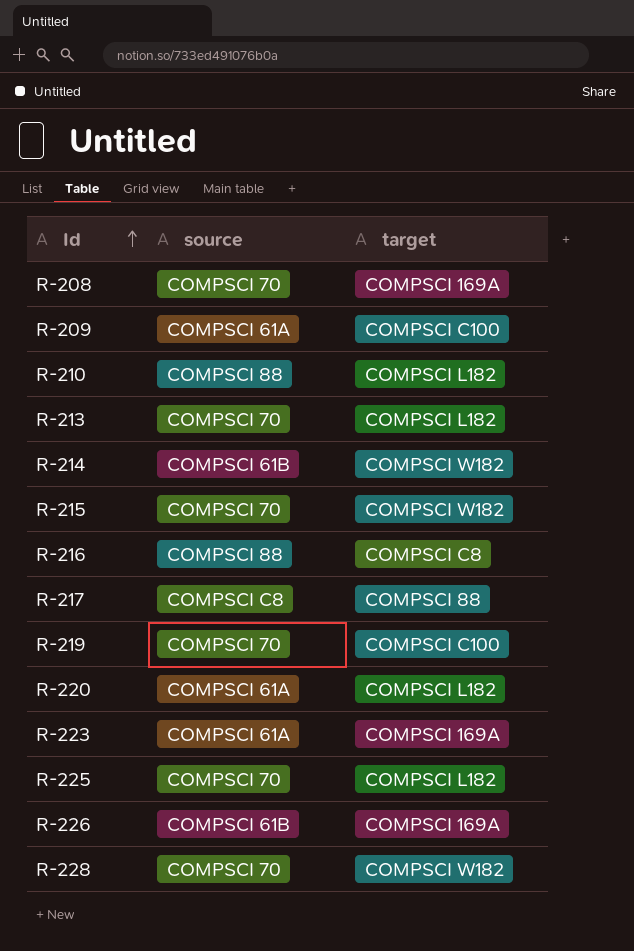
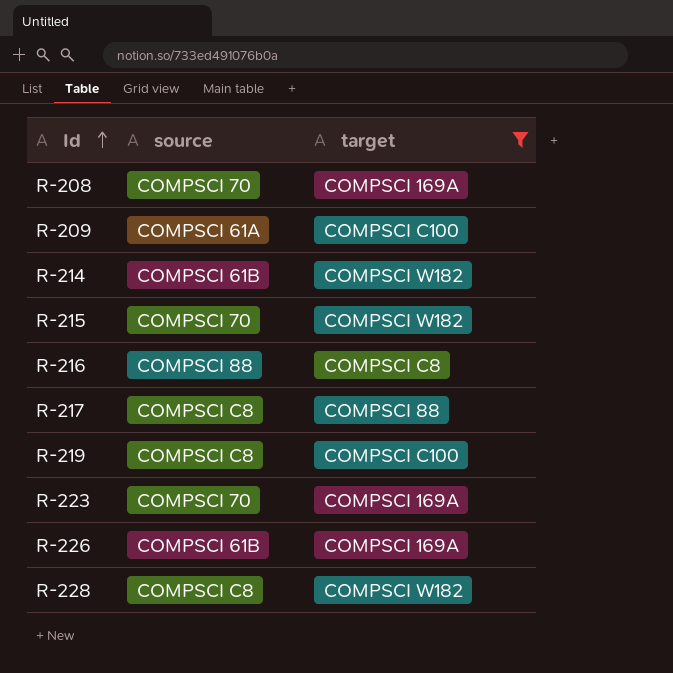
filter: none -> target != COMPSCI L182
R-219 | source: COMPSCI 70 -> COMPSCI C8
R-223 | source: COMPSCI 61A -> COMPSCI 70
R-228 | source: COMPSCI 70 -> COMPSCI C8

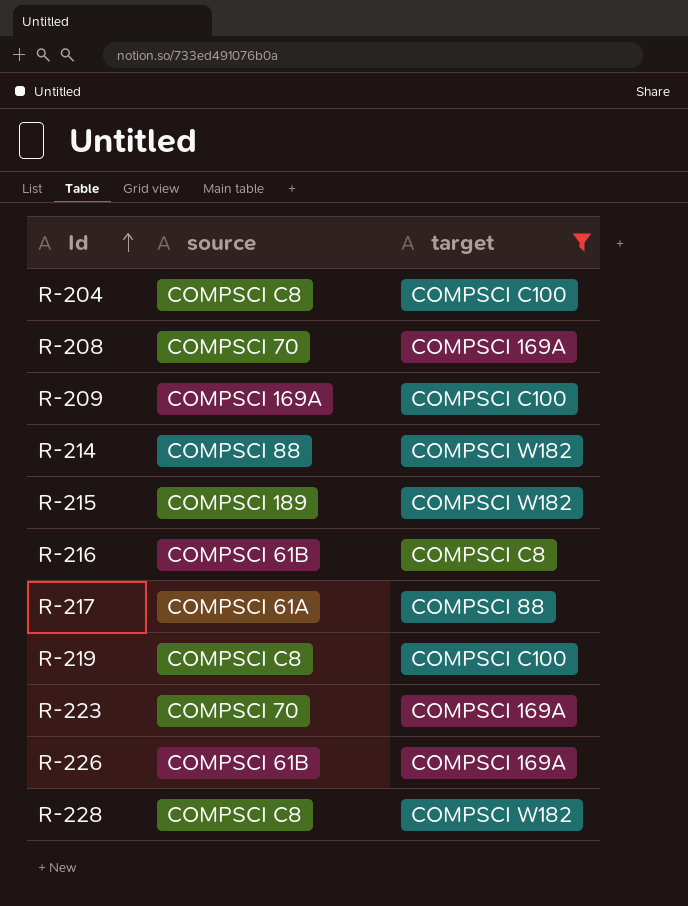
row R-204: none -> COMPSCI C8 | COMPSCI C100
R-209 | source: COMPSCI 61A -> COMPSCI 169A
R-214 | source: COMPSCI 61B -> COMPSCI 88
R-215 | source: COMPSCI 70 -> COMPSCI 189
R-216 | source: COMPSCI 88 -> COMPSCI 61B
R-217 | source: COMPSCI C8 -> COMPSCI 61A

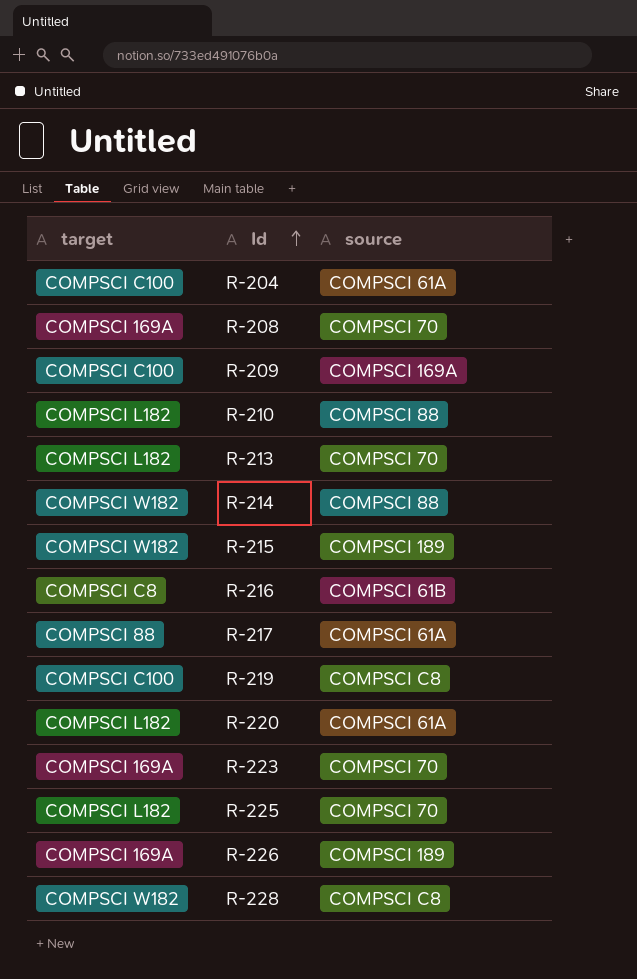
filter: target != COMPSCI L182 -> none
column target | position: 3 -> 1
R-204 | source: COMPSCI C8 -> COMPSCI 61A
R-226 | source: COMPSCI 61B -> COMPSCI 189

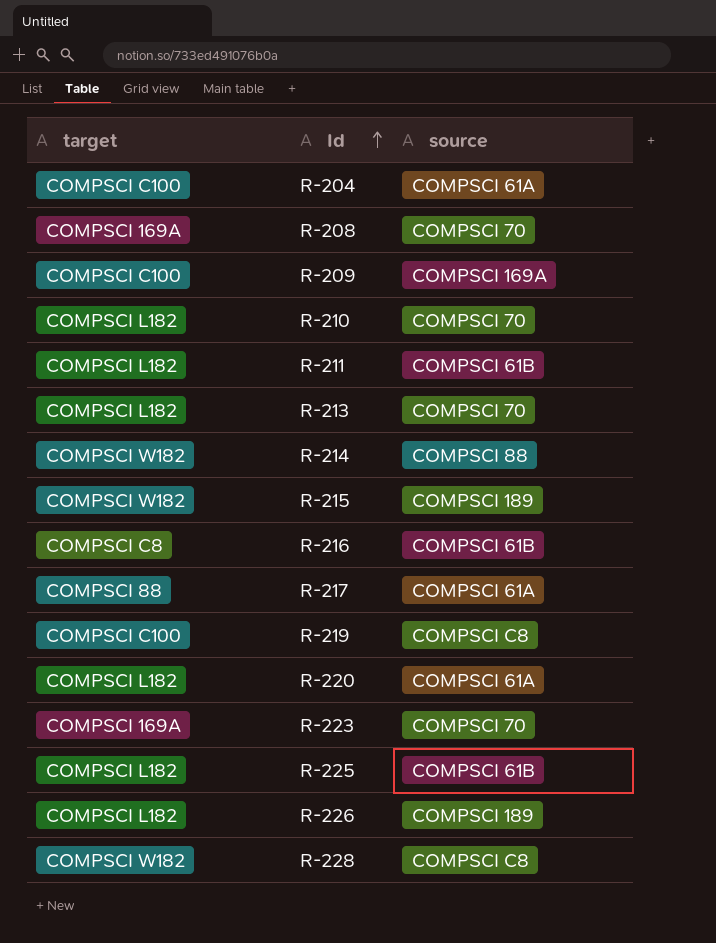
R-210 | source: COMPSCI 88 -> COMPSCI 70
row R-211: none -> COMPSCI L182 | COMPSCI 61B
R-225 | source: COMPSCI 70 -> COMPSCI 61B
R-226 | target: COMPSCI 169A -> COMPSCI L182

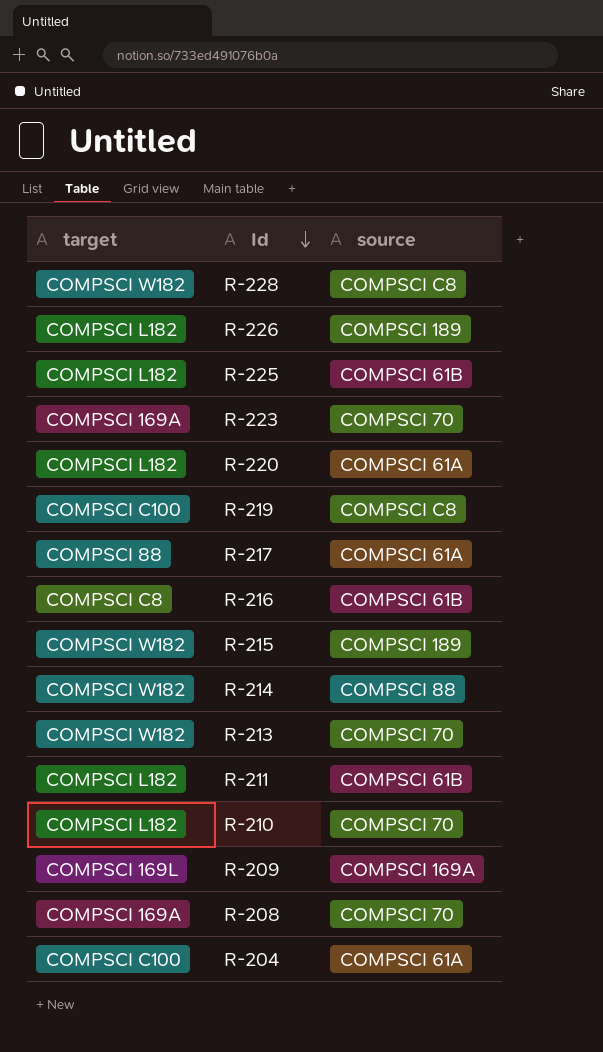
row order: Id ascending -> Id descending
R-213 | target: COMPSCI L182 -> COMPSCI W182
R-209 | target: COMPSCI C100 -> COMPSCI 169L

